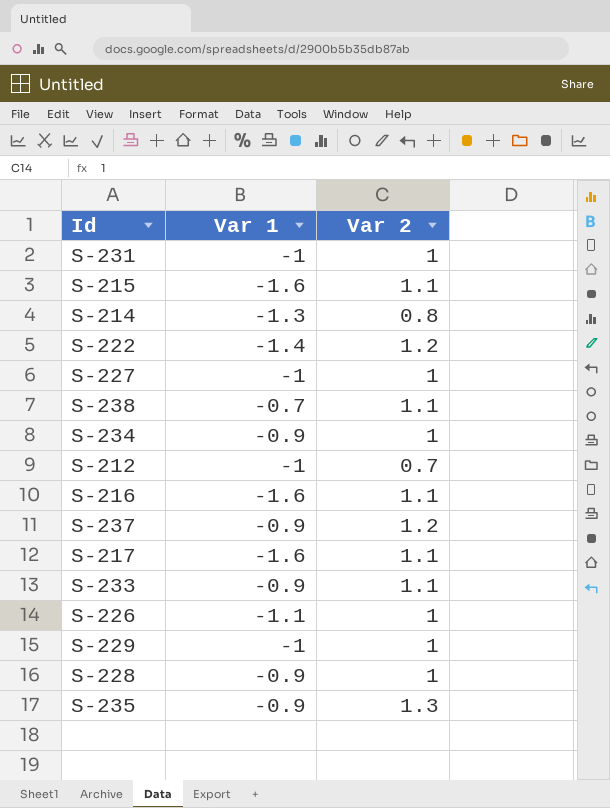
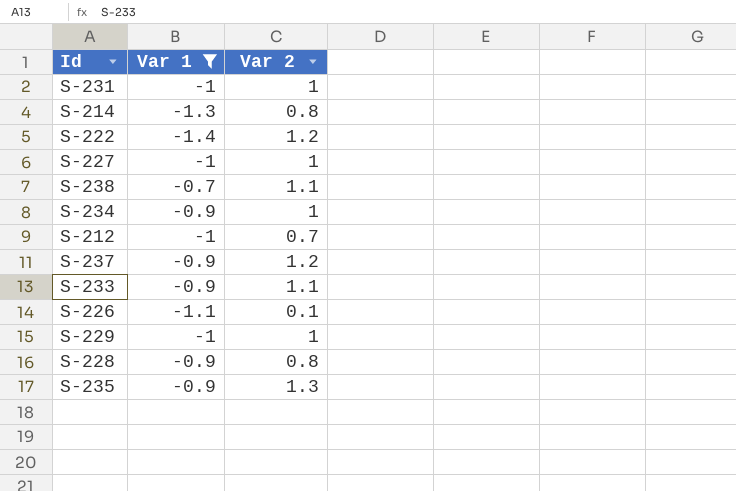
filter: none -> Var 1 != -1.6
S-226 | Var 2: 1 -> 0.1
S-228 | Var 2: 1 -> 0.8

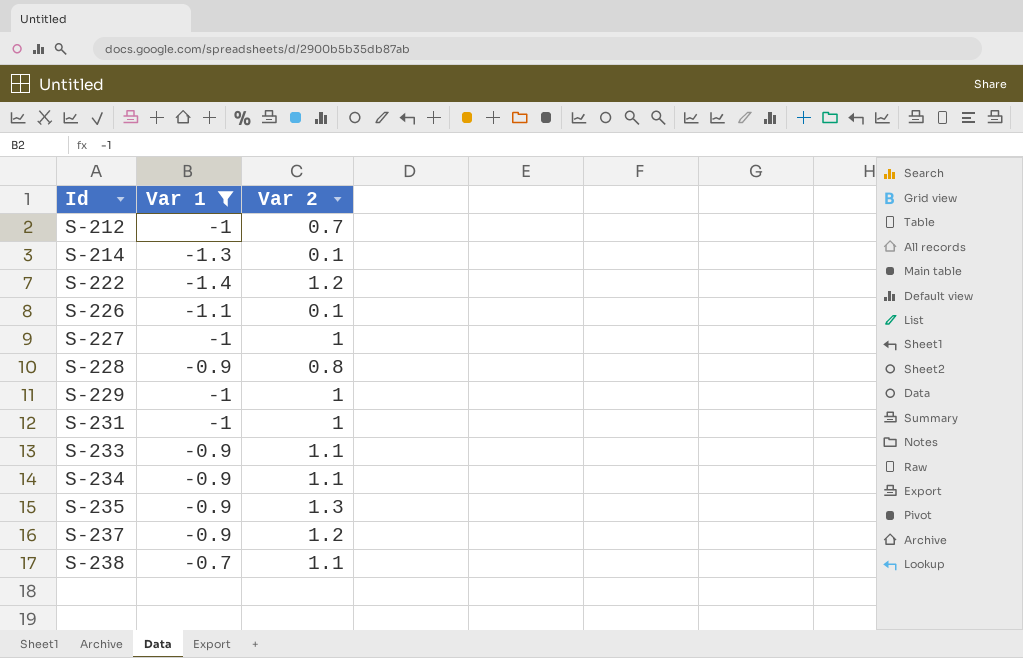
row order: none -> Id ascending
S-214 | Var 2: 0.8 -> 0.1
S-234 | Var 2: 1 -> 1.1

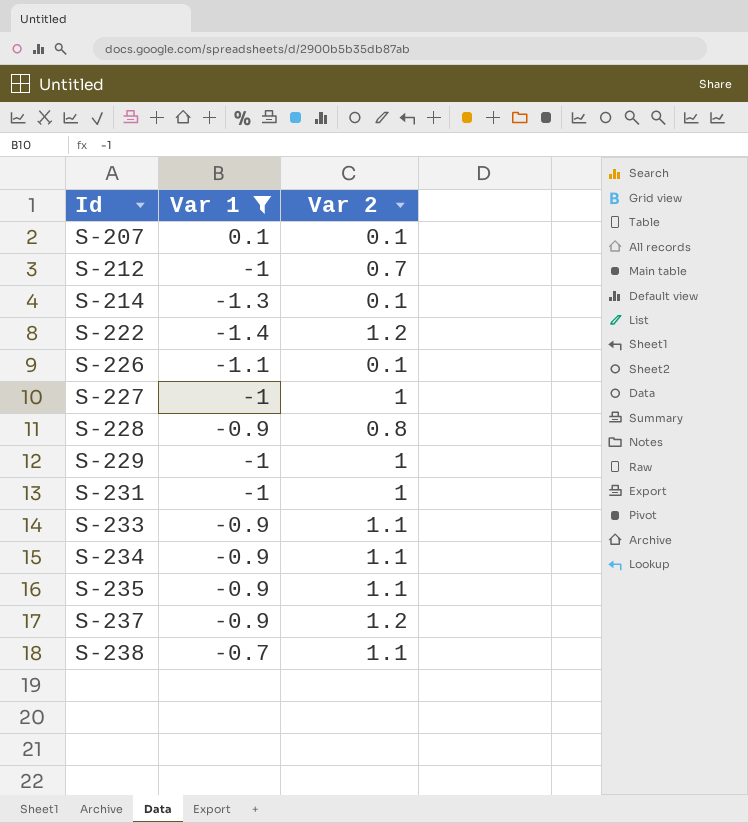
row S-207: none -> 0.1 | 0.1
S-235 | Var 2: 1.3 -> 1.1

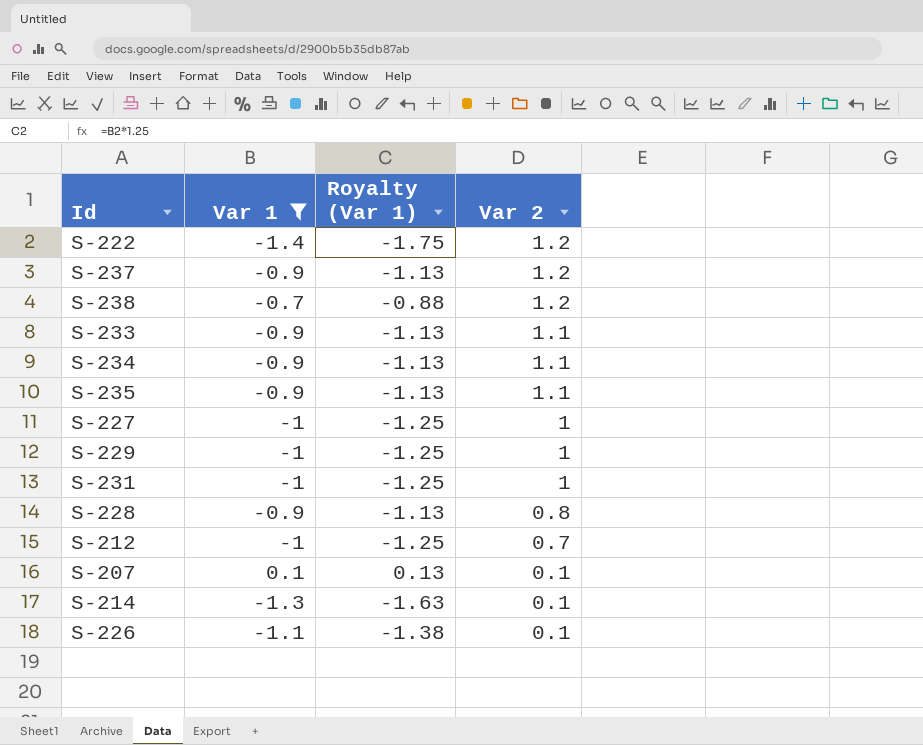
row order: Id ascending -> Var 2 descending
column Royalty (Var 1) | formula: none -> [Var 1] * 1.25
S-238 | Var 2: 1.1 -> 1.2

